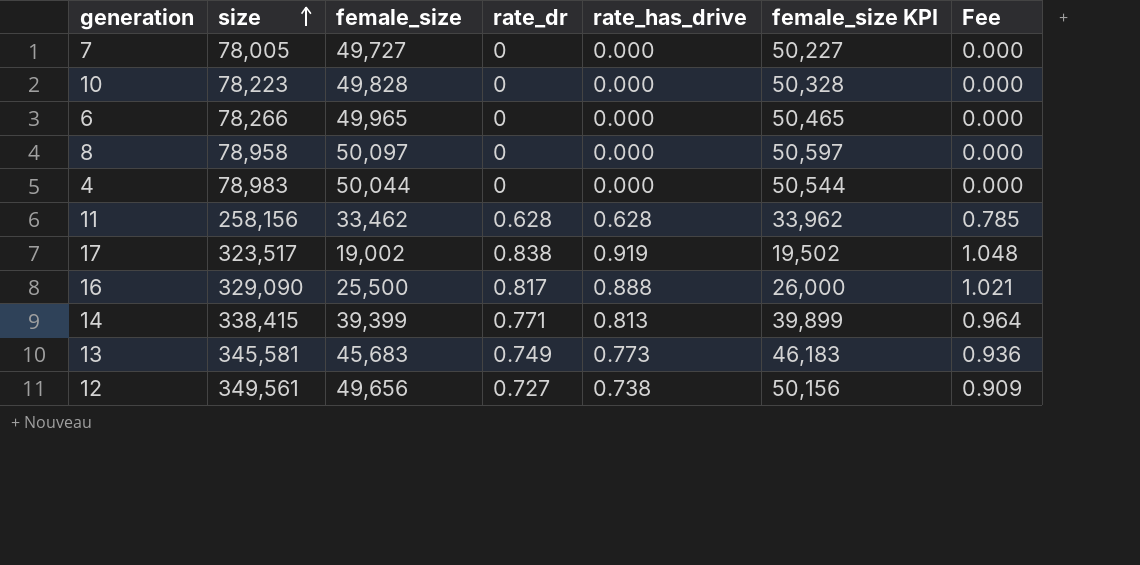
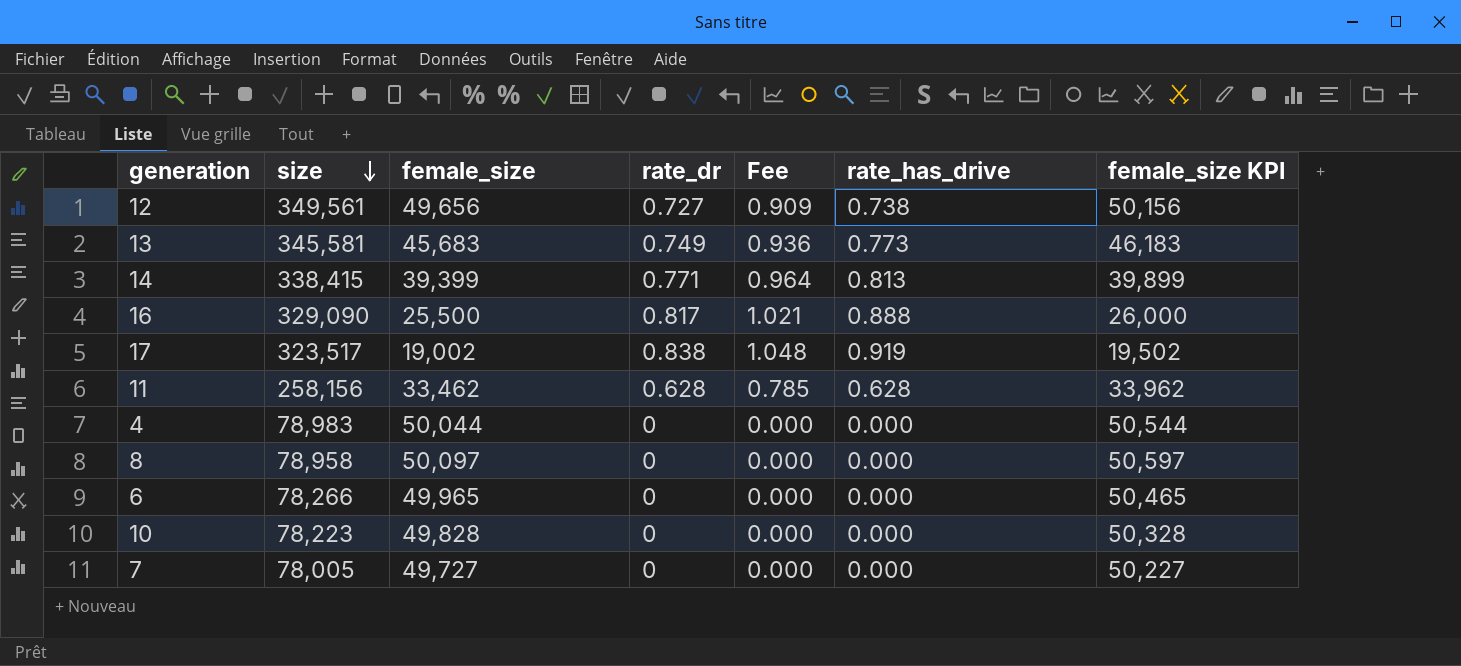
row order: size ascending -> size descending
column Fee | position: 7 -> 5

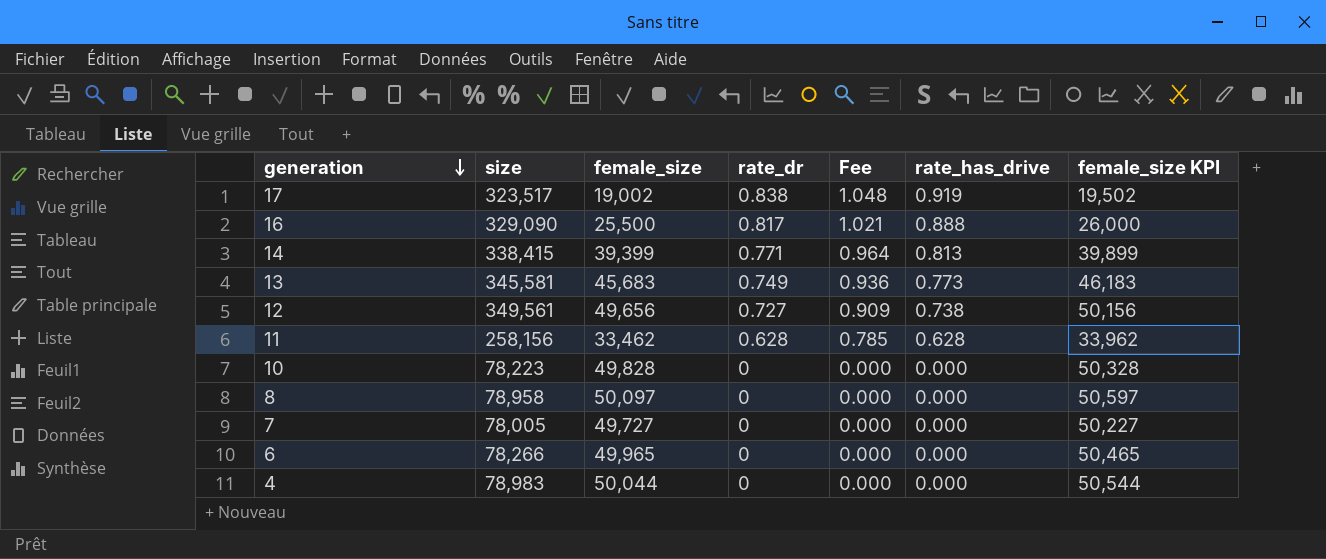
row order: size descending -> generation descending

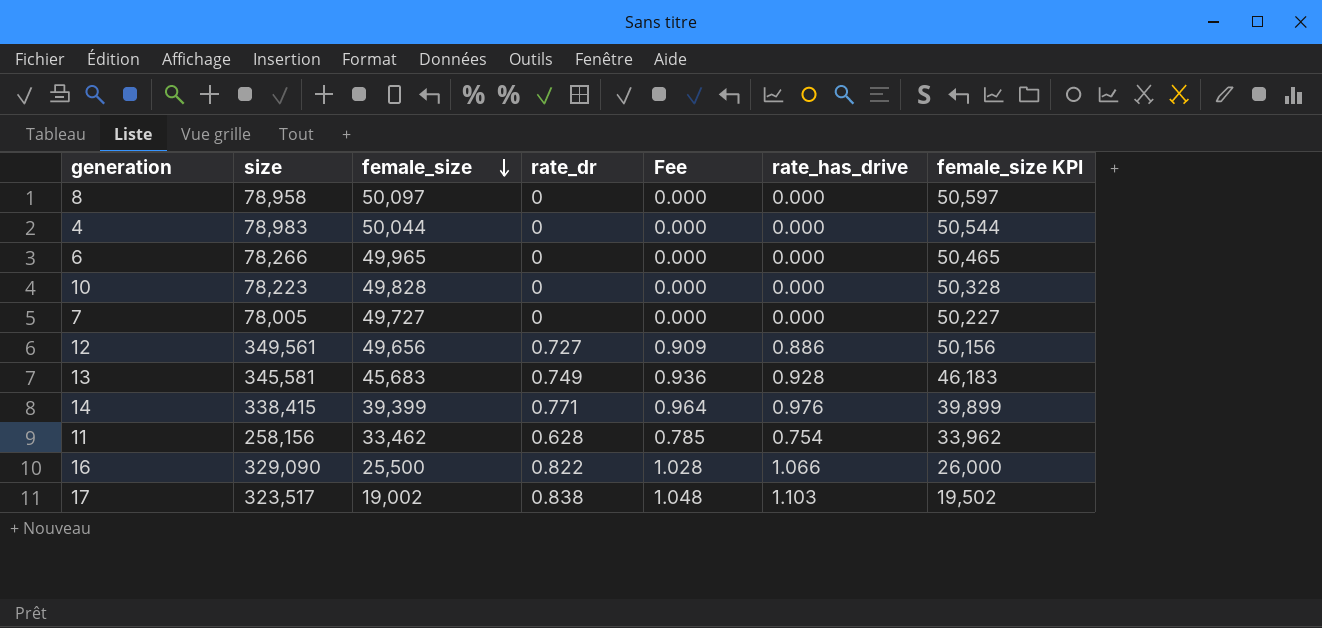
row order: generation descending -> female_size descending
12 | rate_has_drive: 0.738 -> 0.886
13 | rate_has_drive: 0.773 -> 0.928
14 | rate_has_drive: 0.813 -> 0.976
11 | rate_has_drive: 0.628 -> 0.754
16 | rate_dr: 0.817 -> 0.822
16 | Fee: 1.021 -> 1.028
16 | rate_has_drive: 0.888 -> 1.066
17 | rate_has_drive: 0.919 -> 1.103

